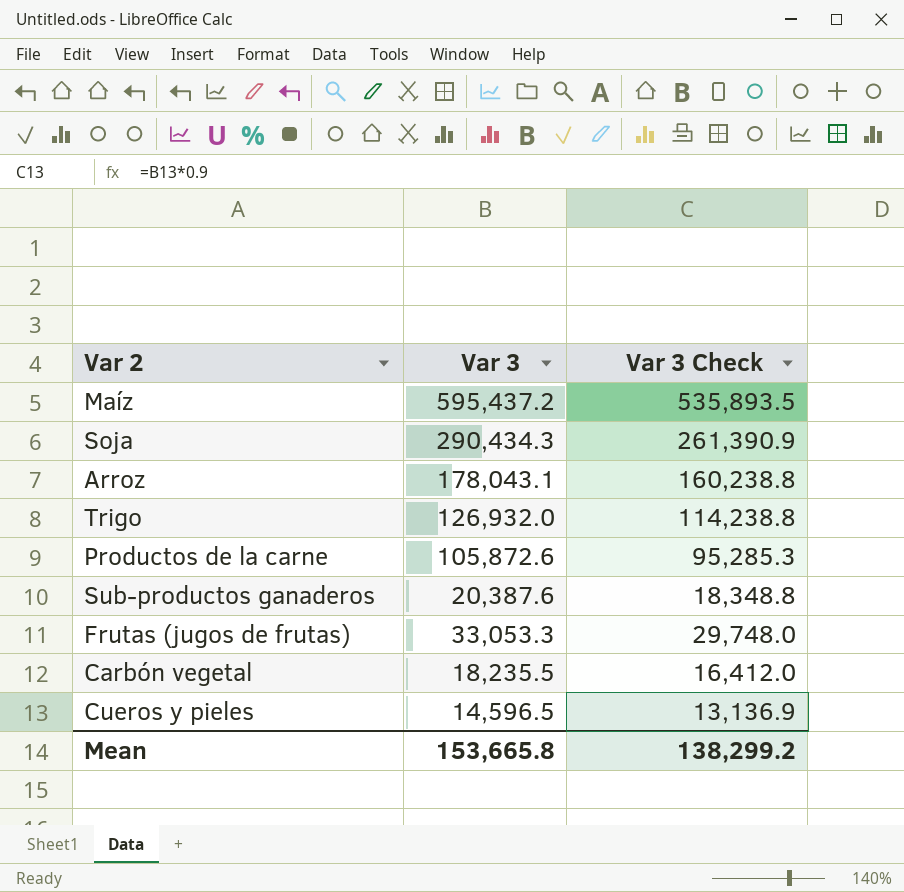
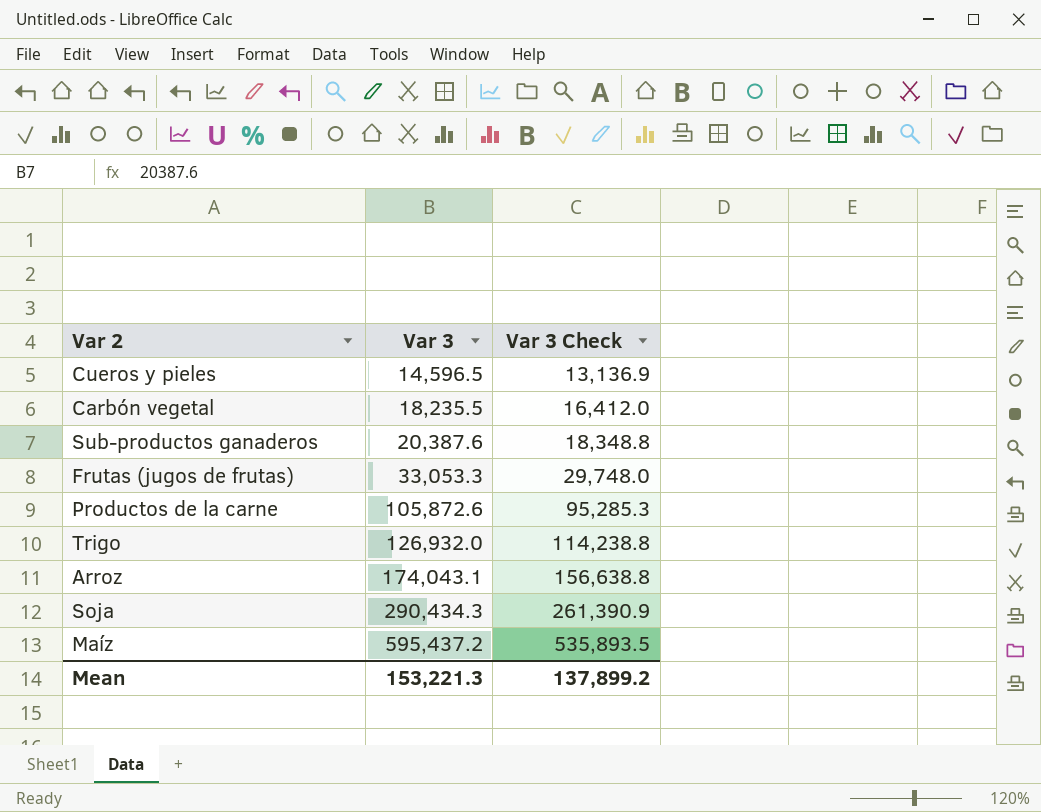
row order: none -> Var 3 ascending
Arroz | Var 3: 178,043.1 -> 174,043.1
Arroz | Var 3 Check: 160,238.8 -> 156,638.8
Mean | Var 3: 153,665.8 -> 153,221.3
Mean | Var 3 Check: 138,299.2 -> 137,899.2

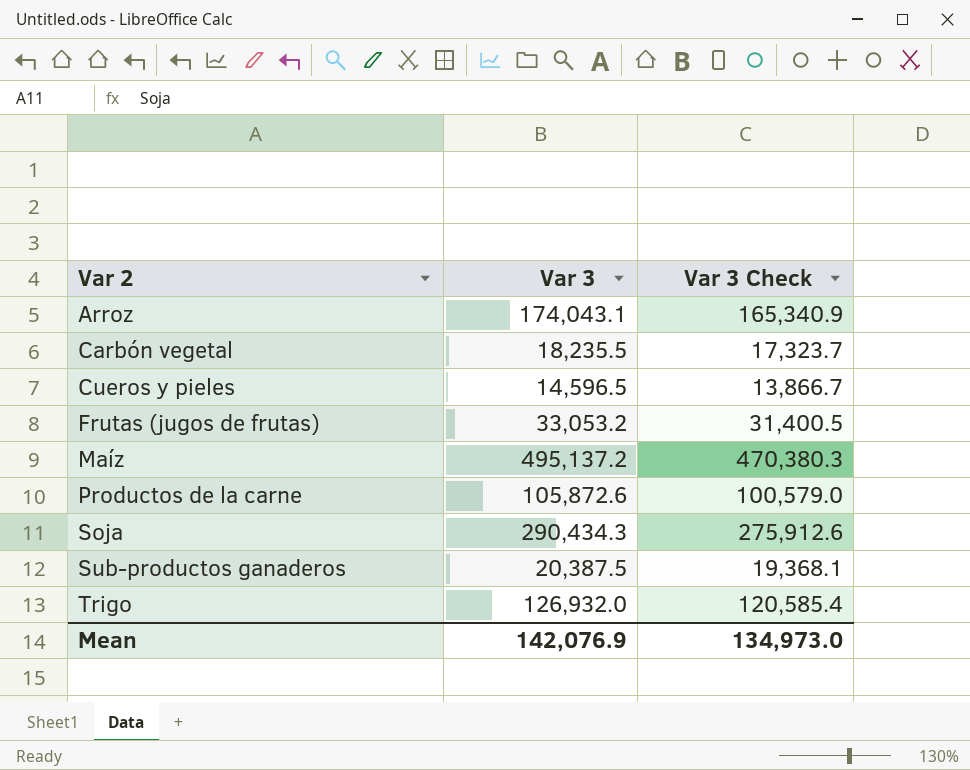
row order: Var 3 ascending -> Var 2 ascending
column Var 3 Check | formula: [Var 3] * 0.9 -> [Var 3] * 0.95
Frutas (jugos de frutas) | Var 3: 33,053.3 -> 33,053.2
Maíz | Var 3: 595,437.2 -> 495,137.2
Sub-productos ganaderos | Var 3: 20,387.6 -> 20,387.5
Mean | Var 3: 153,221.3 -> 142,076.9
Mean | Var 3 Check: 137,899.2 -> 134,973.0

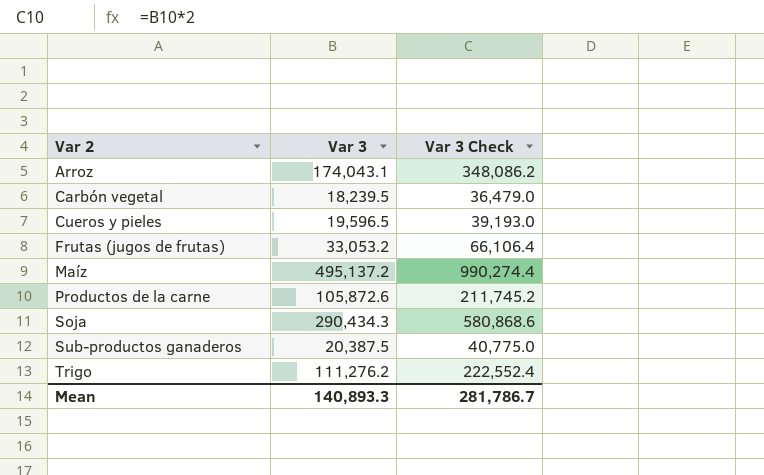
column Var 3 Check | formula: [Var 3] * 0.95 -> [Var 3] * 2
Carbón vegetal | Var 3: 18,235.5 -> 18,239.5
Cueros y pieles | Var 3: 14,596.5 -> 19,596.5
Trigo | Var 3: 126,932.0 -> 111,276.2
Mean | Var 3: 142,076.9 -> 140,893.3
Mean | Var 3 Check: 134,973.0 -> 281,786.7

